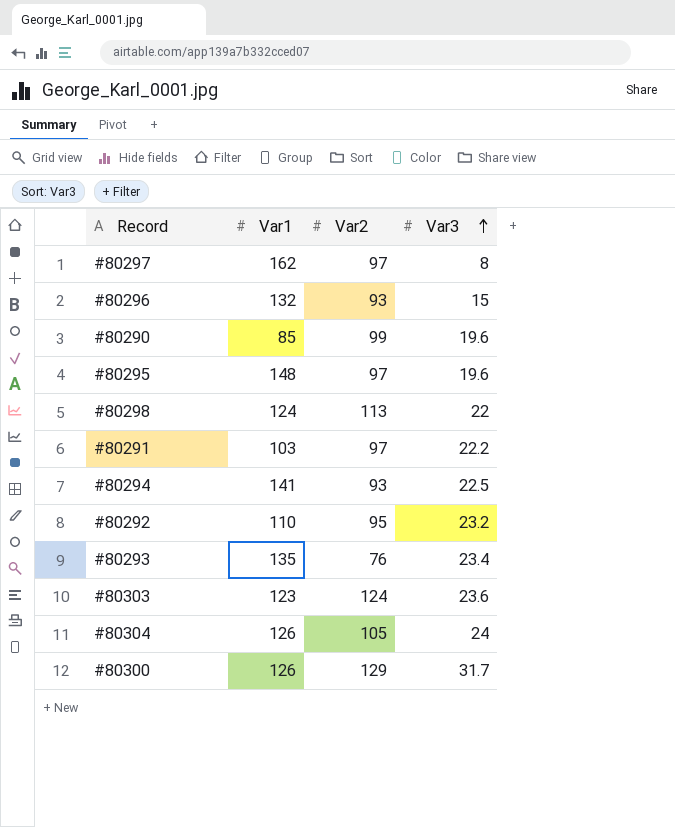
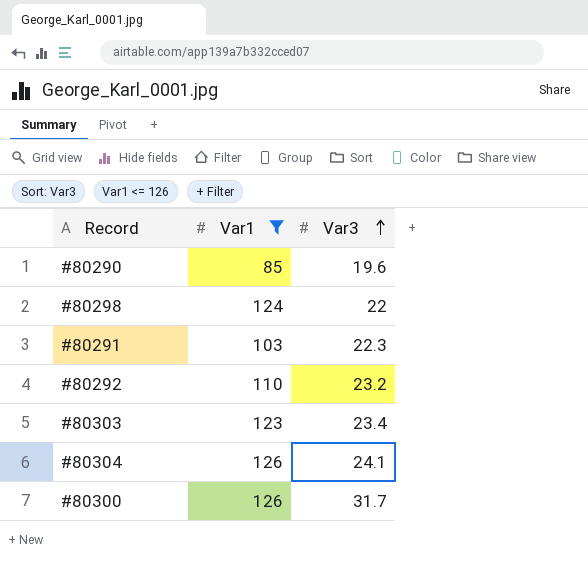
filter: none -> Var1 <= 126
column Var2 | position: 3 -> none
#80291 | Var3: 22.2 -> 22.3
#80303 | Var3: 23.6 -> 23.4
#80304 | Var3: 24 -> 24.1

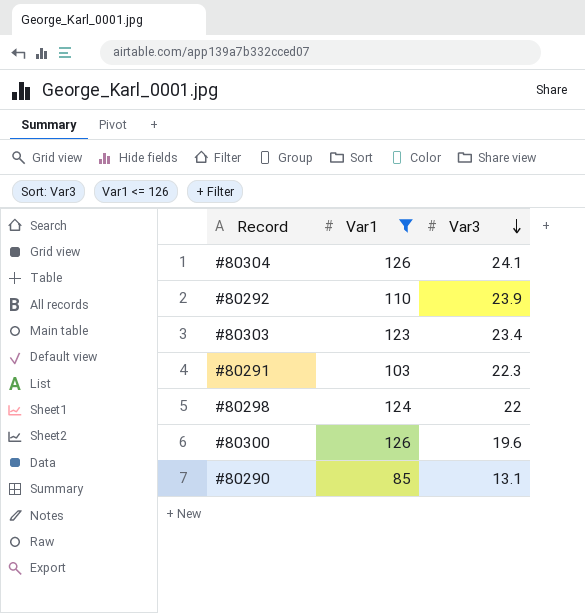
row order: Var3 ascending -> Var3 descending
#80292 | Var3: 23.2 -> 23.9
#80300 | Var3: 31.7 -> 19.6
#80290 | Var3: 19.6 -> 13.1

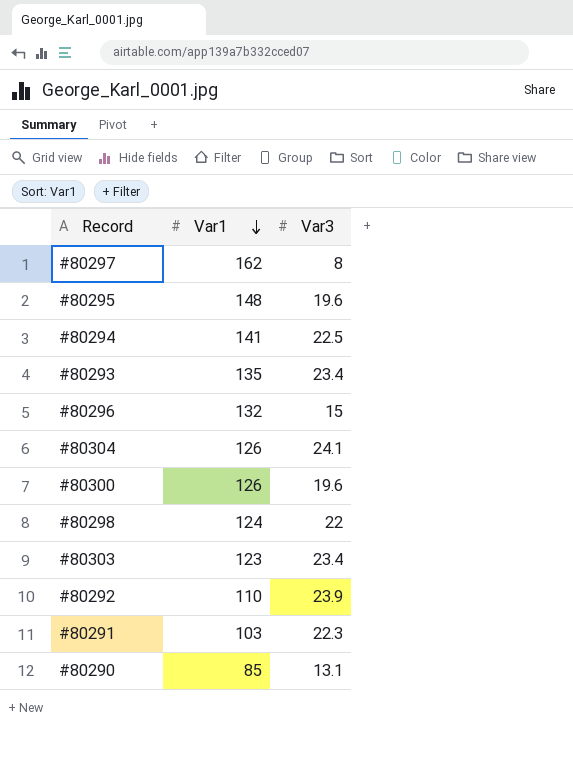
filter: Var1 <= 126 -> none
row order: Var3 descending -> Var1 descending

